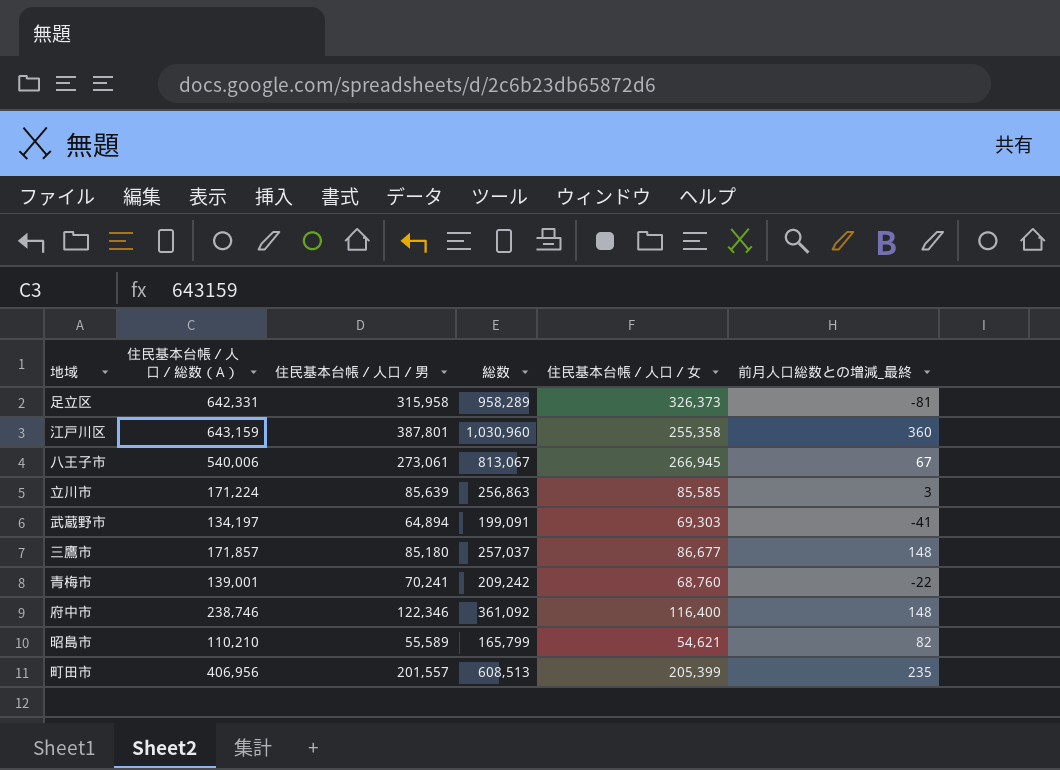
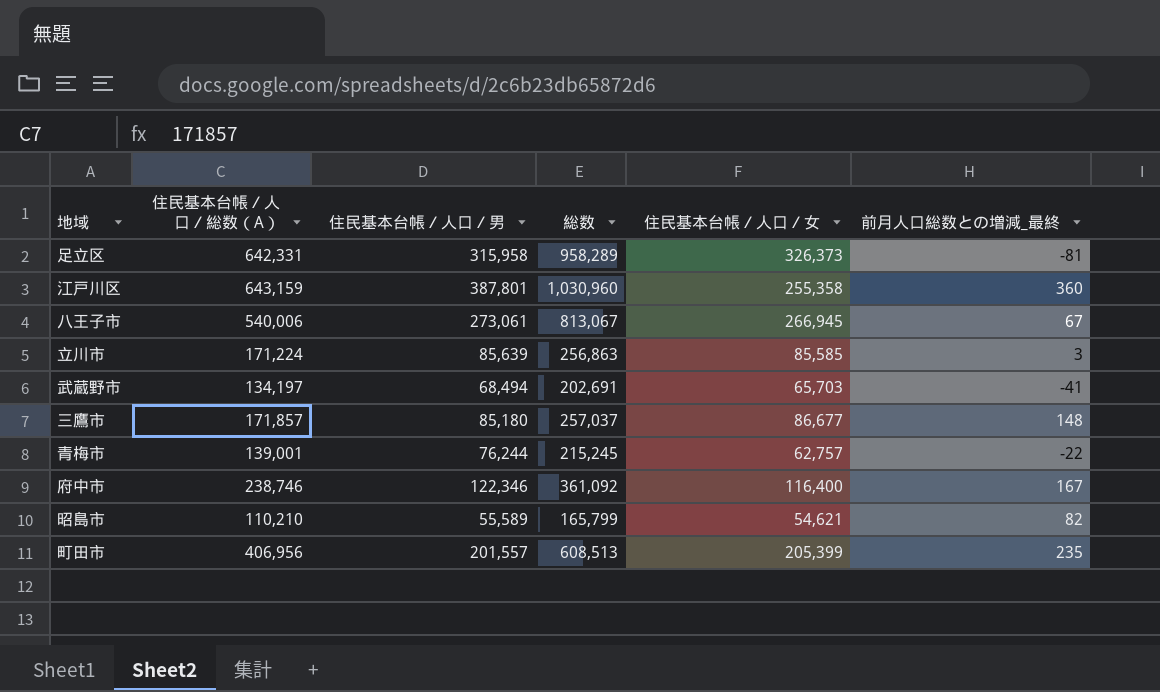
武蔵野市 | 住民基本台帳／人口／男: 64,894 -> 68,494
武蔵野市 | 総数: 199,091 -> 202,691
武蔵野市 | 住民基本台帳／人口／女: 69,303 -> 65,703
青梅市 | 住民基本台帳／人口／男: 70,241 -> 76,244
青梅市 | 総数: 209,242 -> 215,245
青梅市 | 住民基本台帳／人口／女: 68,760 -> 62,757
府中市 | 前月人口総数との増減_最終: 148 -> 167

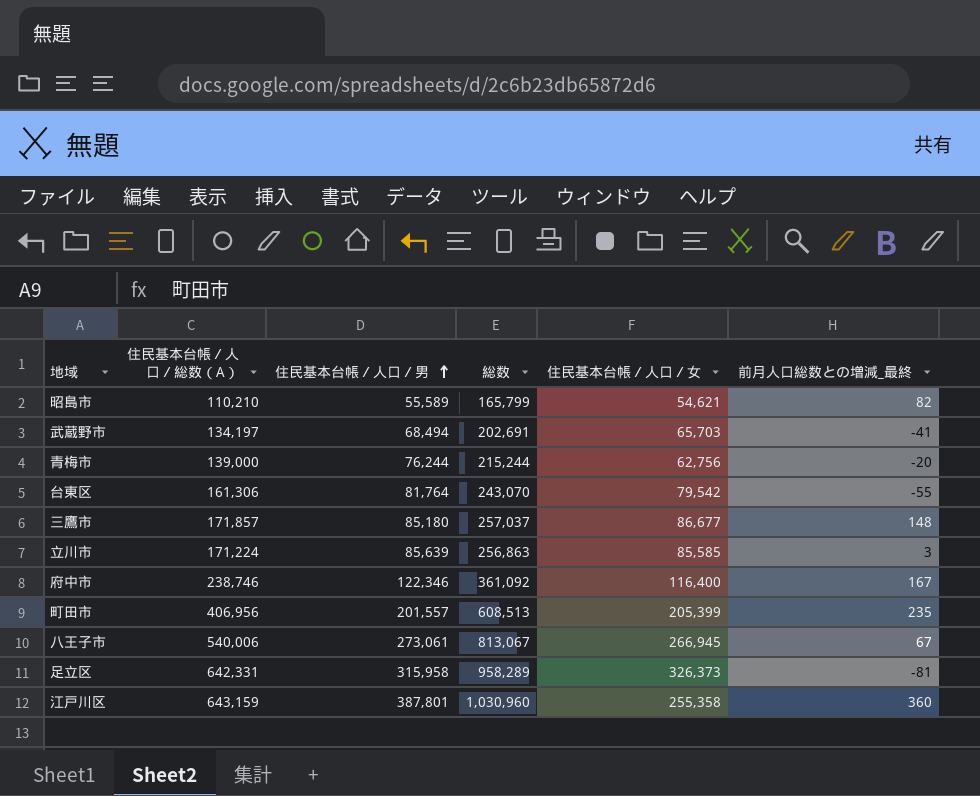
row order: none -> 住民基本台帳／人口／男 ascending
青梅市 | 住民基本台帳／人口／総数（A）: 139,001 -> 139,000
青梅市 | 総数: 215,245 -> 215,244
青梅市 | 住民基本台帳／人口／女: 62,757 -> 62,756
青梅市 | 前月人口総数との増減_最終: -22 -> -20
row 台東区: none -> 161,306 | 81,764 | 243,070 | 79,542 | -55

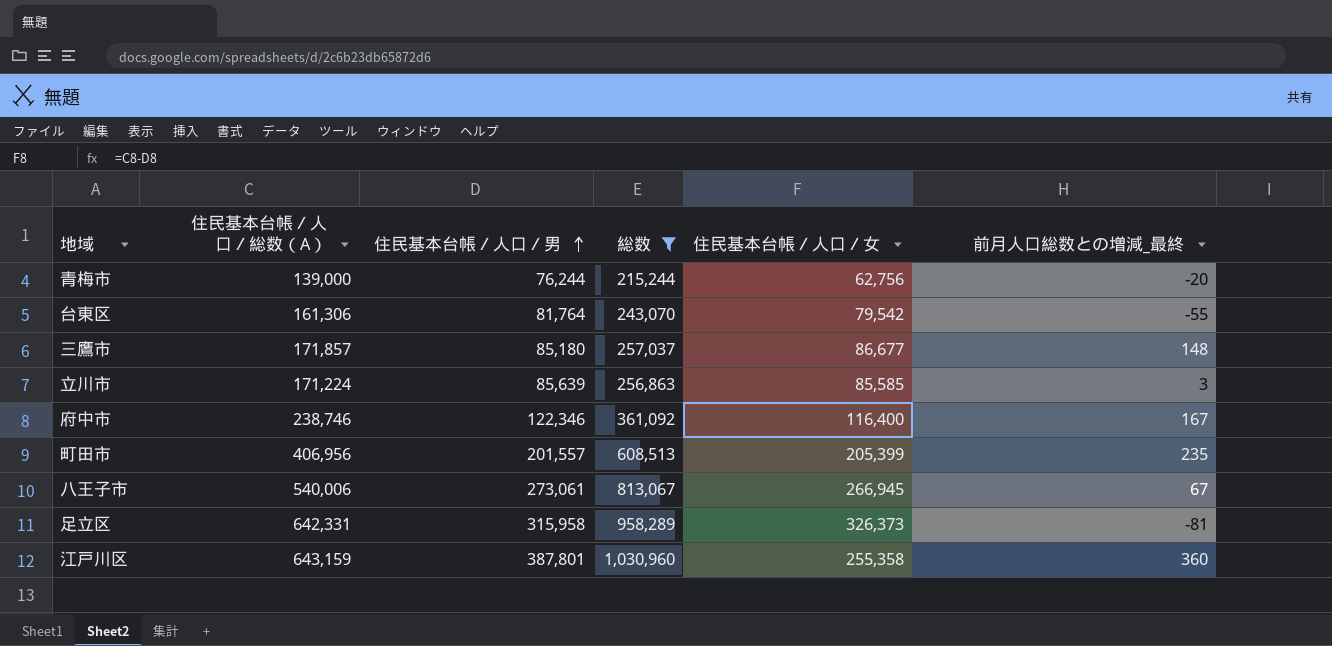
filter: none -> 総数 >= 215,244

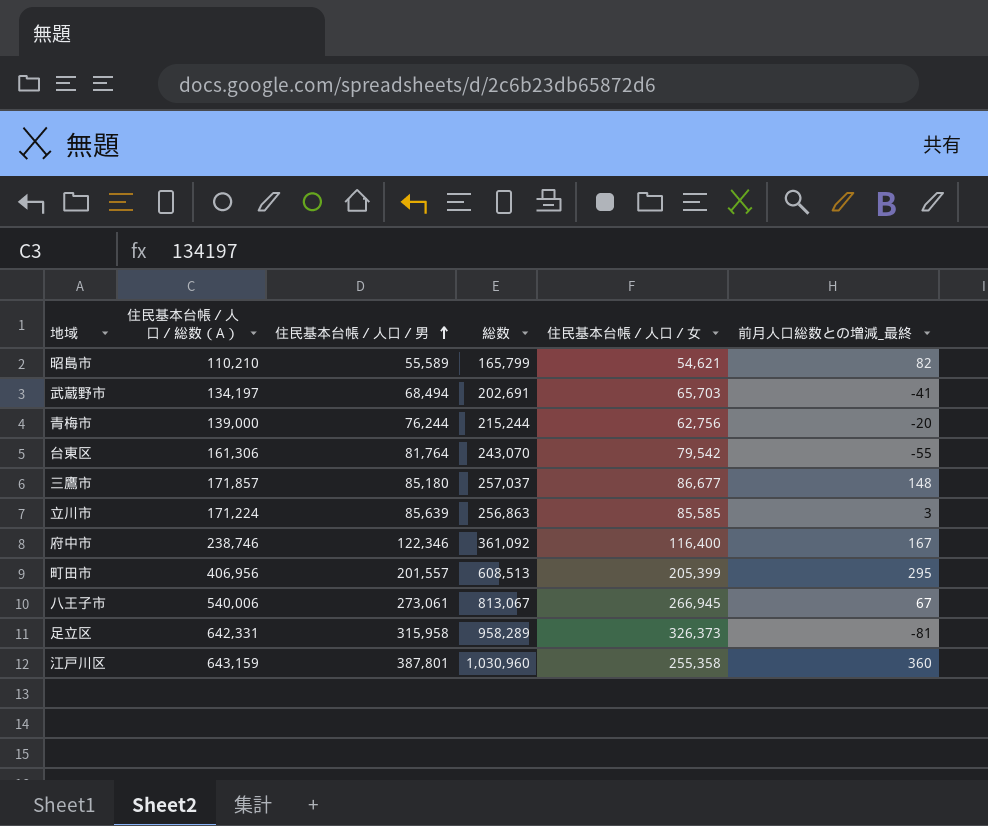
filter: 総数 >= 215,244 -> none
町田市 | 前月人口総数との増減_最終: 235 -> 295

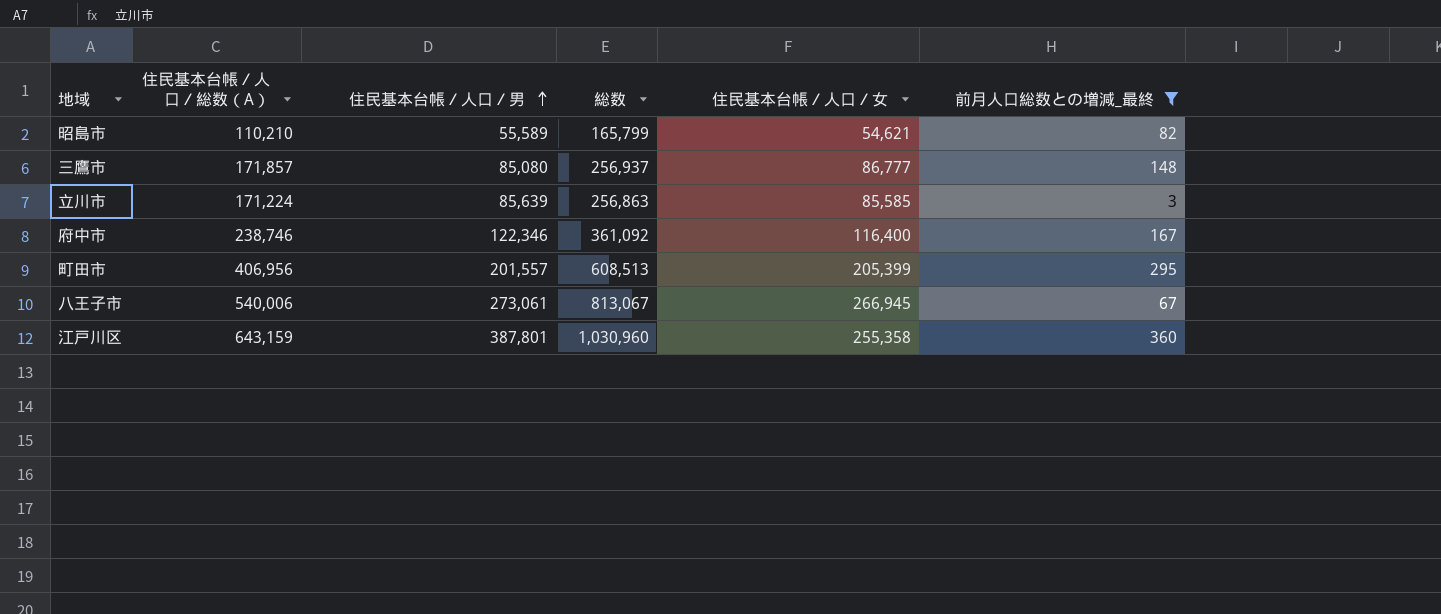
filter: none -> 前月人口総数との増減_最終 >= 3
三鷹市 | 住民基本台帳／人口／男: 85,180 -> 85,080
三鷹市 | 総数: 257,037 -> 256,937
三鷹市 | 住民基本台帳／人口／女: 86,677 -> 86,777

